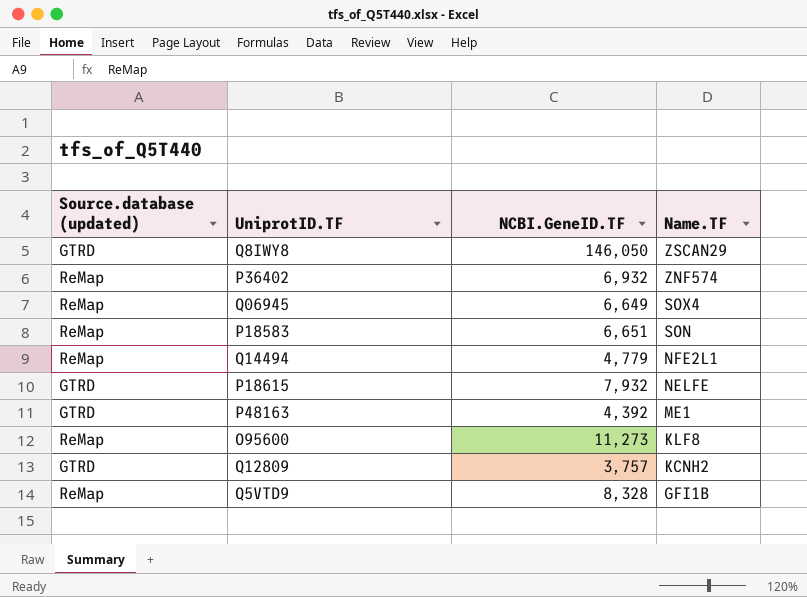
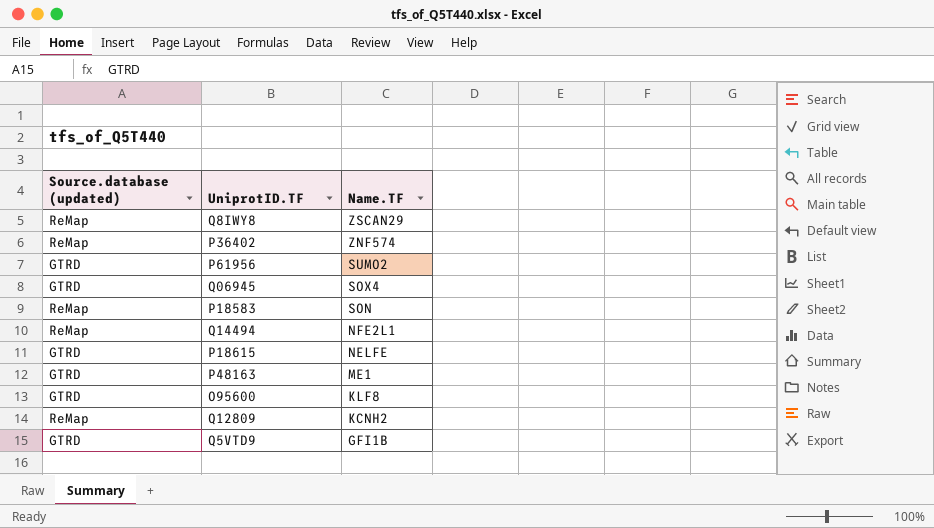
column NCBI.GeneID.TF | position: 3 -> none
Q8IWY8 | Source.database (updated): GTRD -> ReMap
row P61956: none -> GTRD | SUMO2
Q06945 | Source.database (updated): ReMap -> GTRD
O95600 | Source.database (updated): ReMap -> GTRD
Q12809 | Source.database (updated): GTRD -> ReMap
Q5VTD9 | Source.database (updated): ReMap -> GTRD

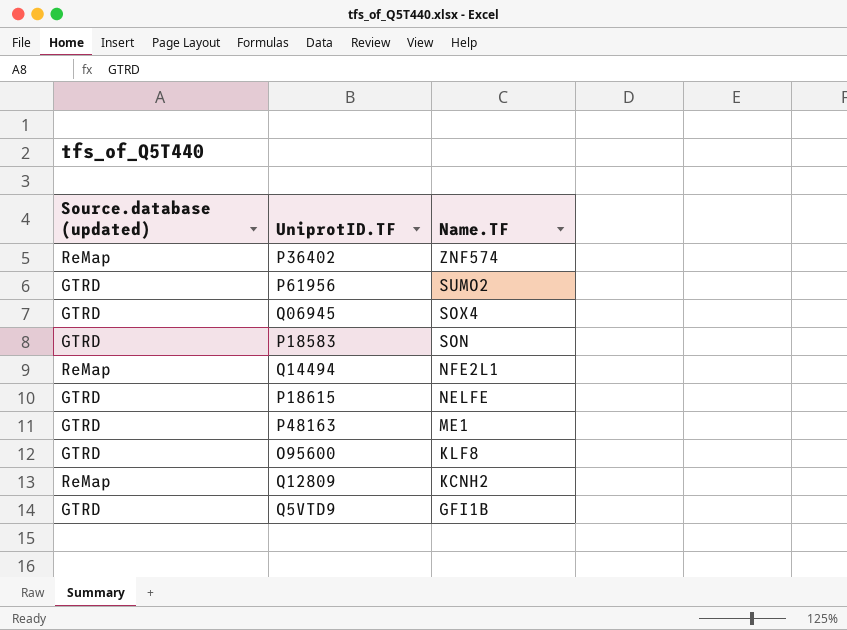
row Q8IWY8: ReMap | ZSCAN29 -> none
P18583 | Source.database (updated): ReMap -> GTRD

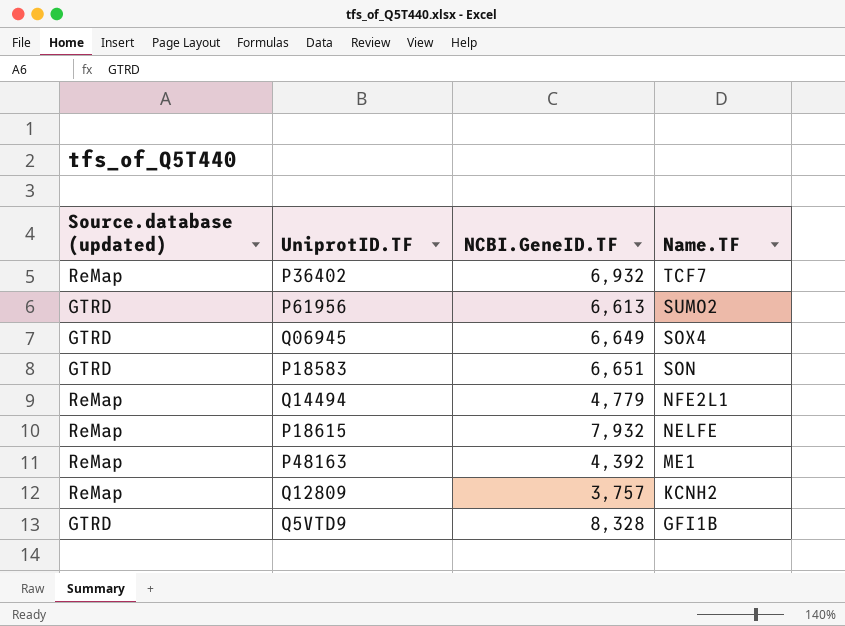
column NCBI.GeneID.TF | position: none -> 3
row O95600: GTRD | KLF8 -> none
P36402 | Name.TF: ZNF574 -> TCF7
P18615 | Source.database (updated): GTRD -> ReMap
P48163 | Source.database (updated): GTRD -> ReMap

